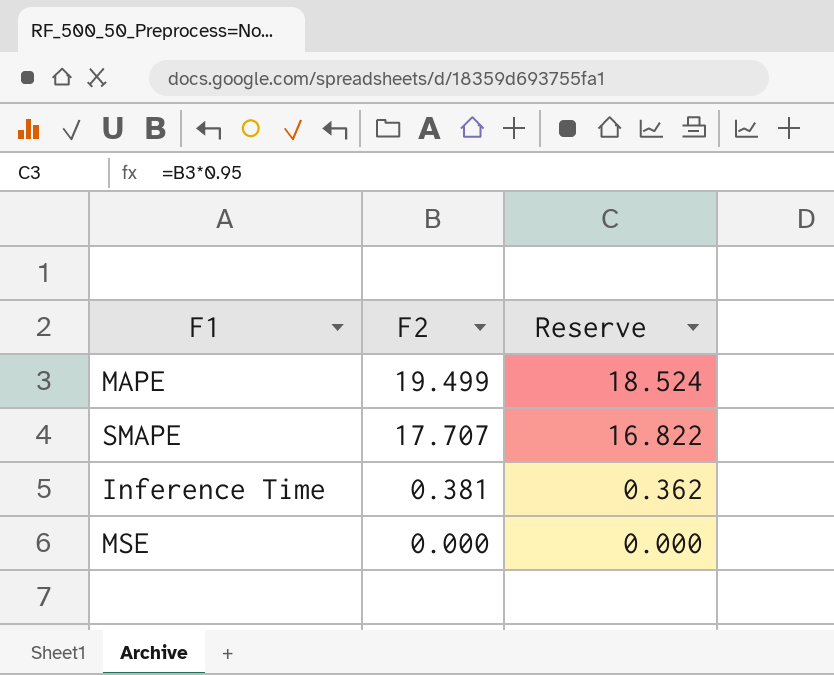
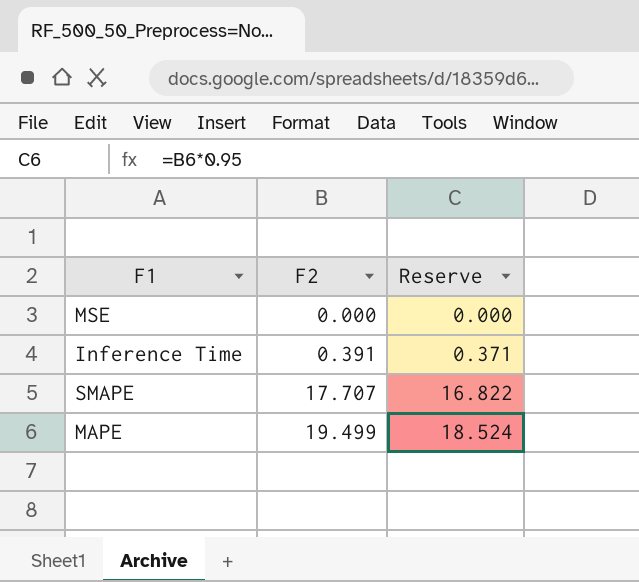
row order: F2 descending -> F2 ascending
Inference Time | F2: 0.381 -> 0.391
Inference Time | Reserve: 0.362 -> 0.371

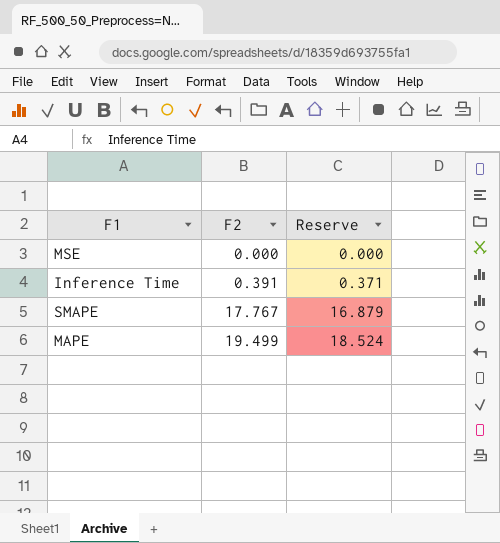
SMAPE | F2: 17.707 -> 17.767
SMAPE | Reserve: 16.822 -> 16.879

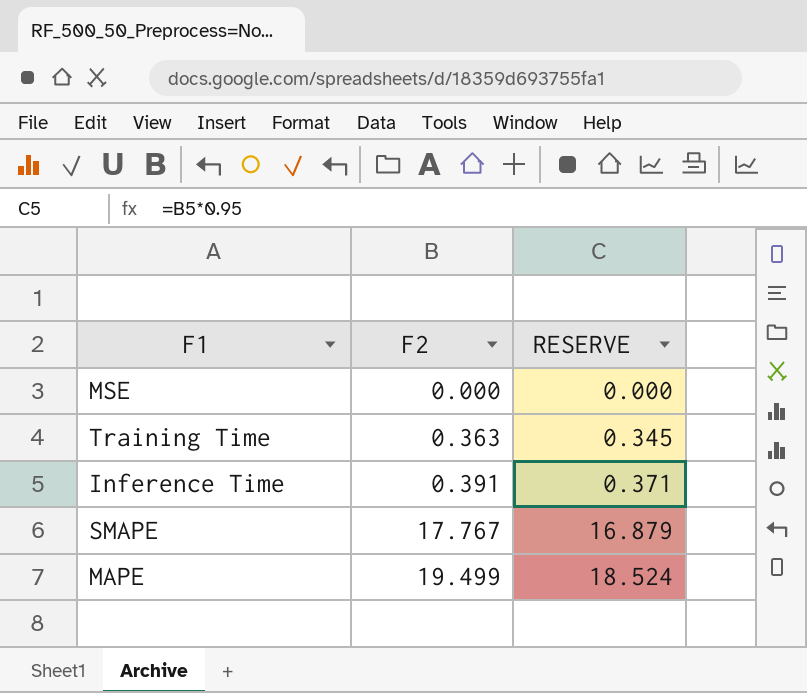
column name: Reserve -> RESERVE
row Training Time: none -> 0.363 | 0.345

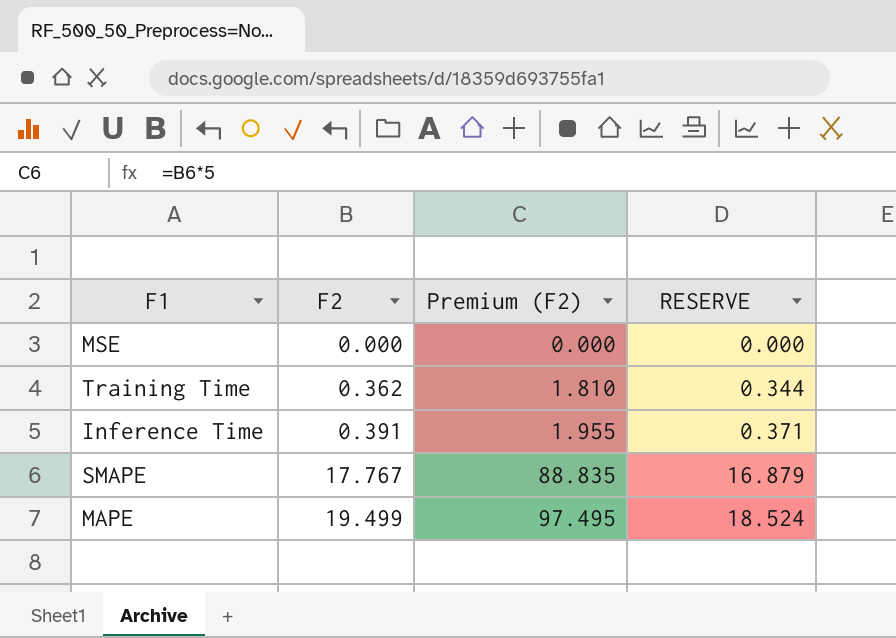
column Premium (F2) | formula: none -> [F2] * 5
Training Time | F2: 0.363 -> 0.362
Training Time | RESERVE: 0.345 -> 0.344

